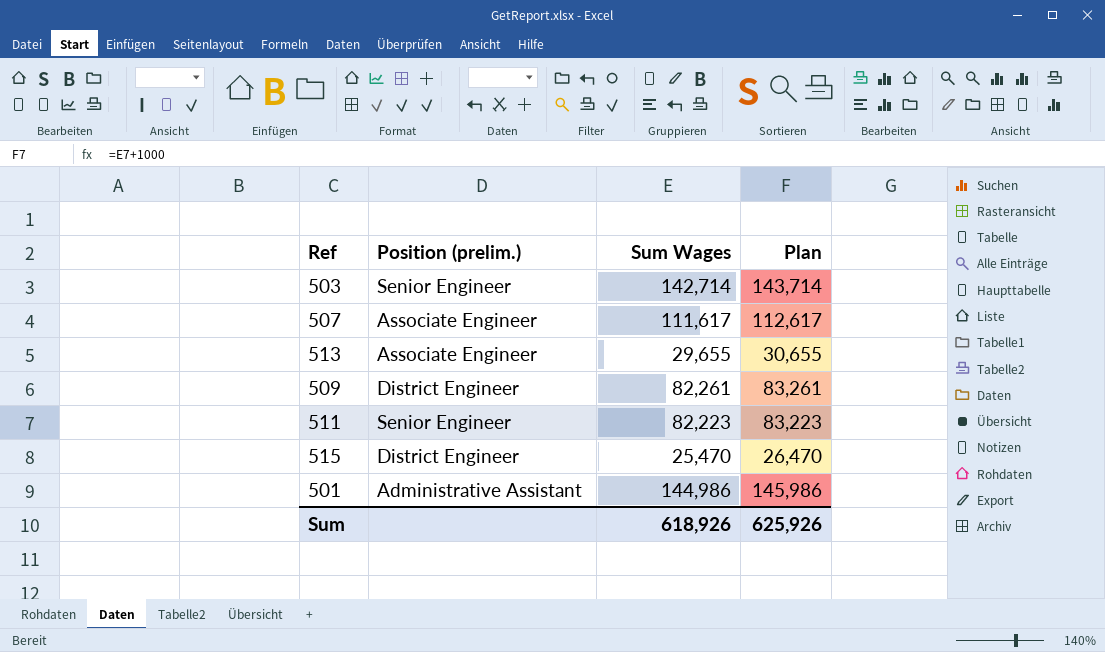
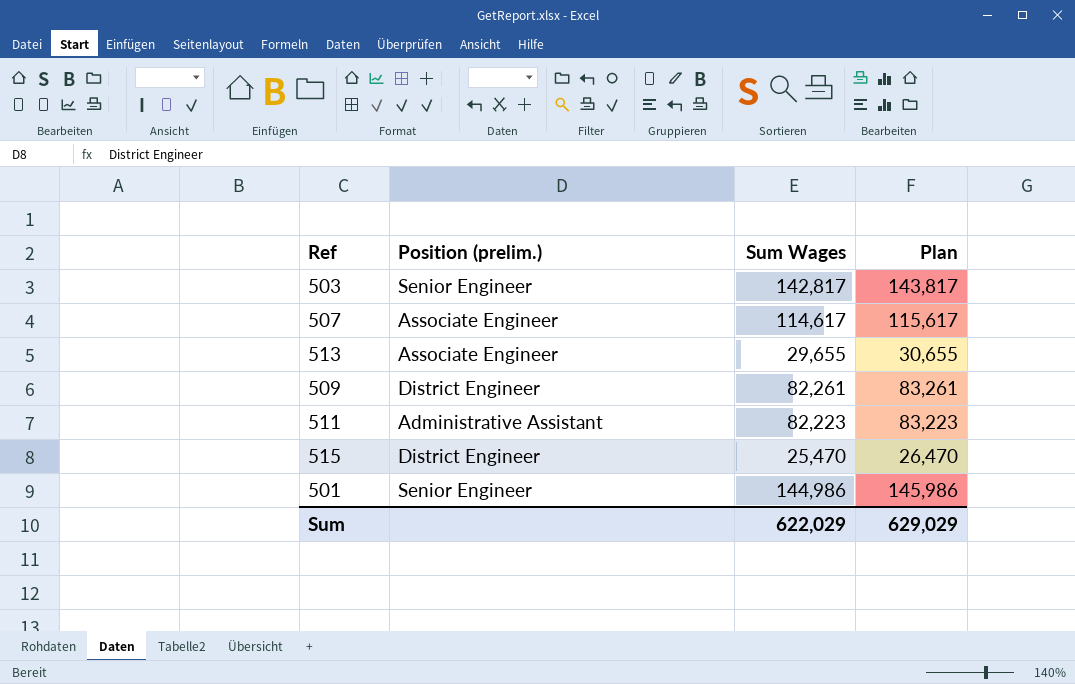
503 | Sum Wages: 142,714 -> 142,817
503 | Plan: 143,714 -> 143,817
507 | Sum Wages: 111,617 -> 114,617
507 | Plan: 112,617 -> 115,617
511 | Position (prelim.): Senior Engineer -> Administrative Assistant
501 | Position (prelim.): Administrative Assistant -> Senior Engineer
Sum | Sum Wages: 618,926 -> 622,029
Sum | Plan: 625,926 -> 629,029

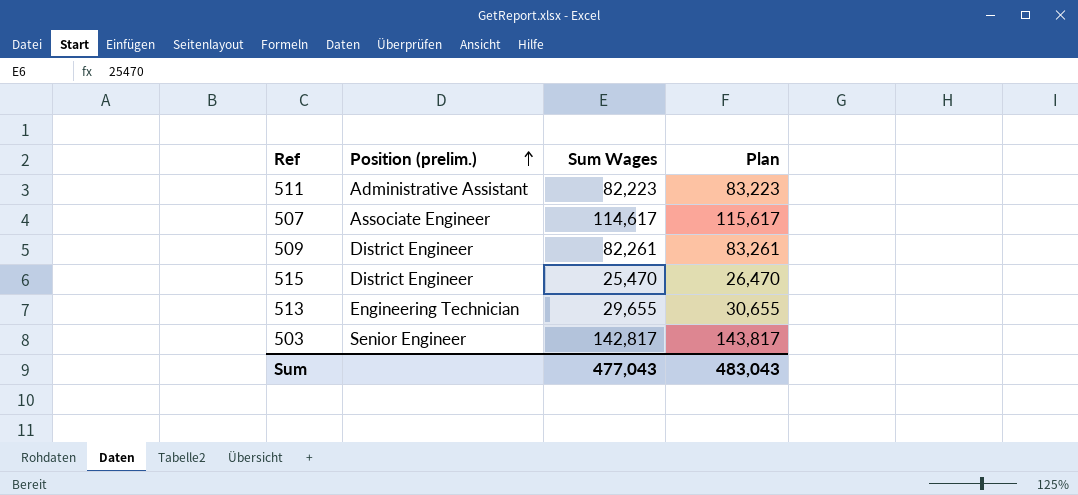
row order: none -> Position (prelim.) ascending
row 501: Senior Engineer | 144,986 | 145,986 -> none
513 | Position (prelim.): Associate Engineer -> Engineering Technician
Sum | Sum Wages: 622,029 -> 477,043
Sum | Plan: 629,029 -> 483,043

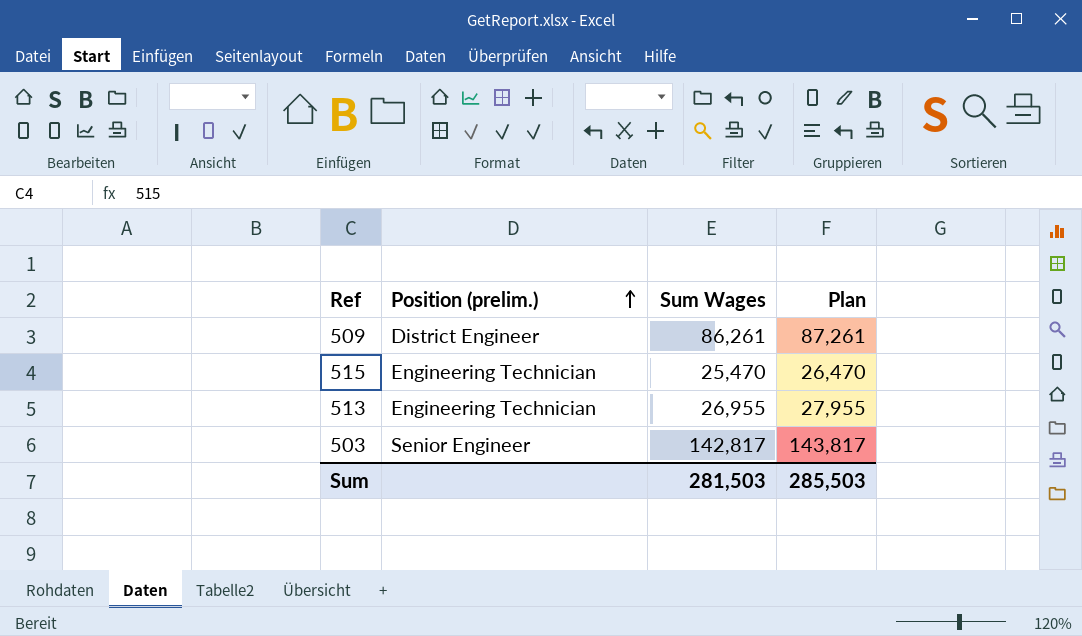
row 511: Administrative Assistant | 82,223 | 83,223 -> none
row 507: Associate Engineer | 114,617 | 115,617 -> none
509 | Sum Wages: 82,261 -> 86,261
509 | Plan: 83,261 -> 87,261
515 | Position (prelim.): District Engineer -> Engineering Technician
513 | Sum Wages: 29,655 -> 26,955
513 | Plan: 30,655 -> 27,955
Sum | Sum Wages: 477,043 -> 281,503
Sum | Plan: 483,043 -> 285,503

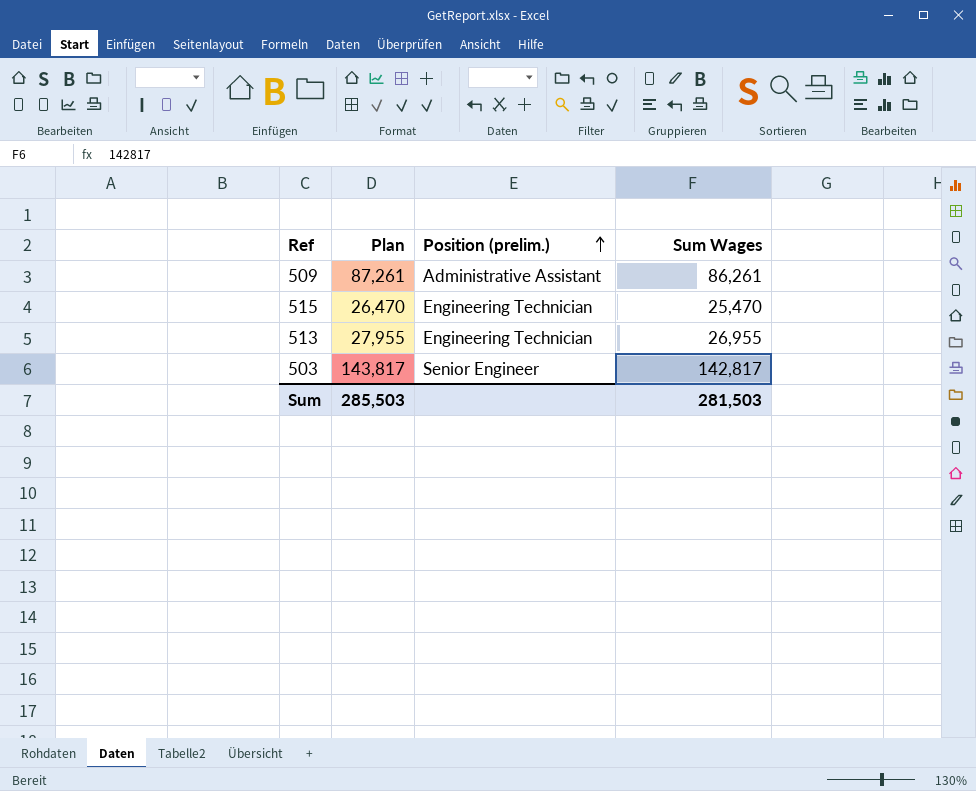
column Plan | position: 4 -> 2
509 | Position (prelim.): District Engineer -> Administrative Assistant

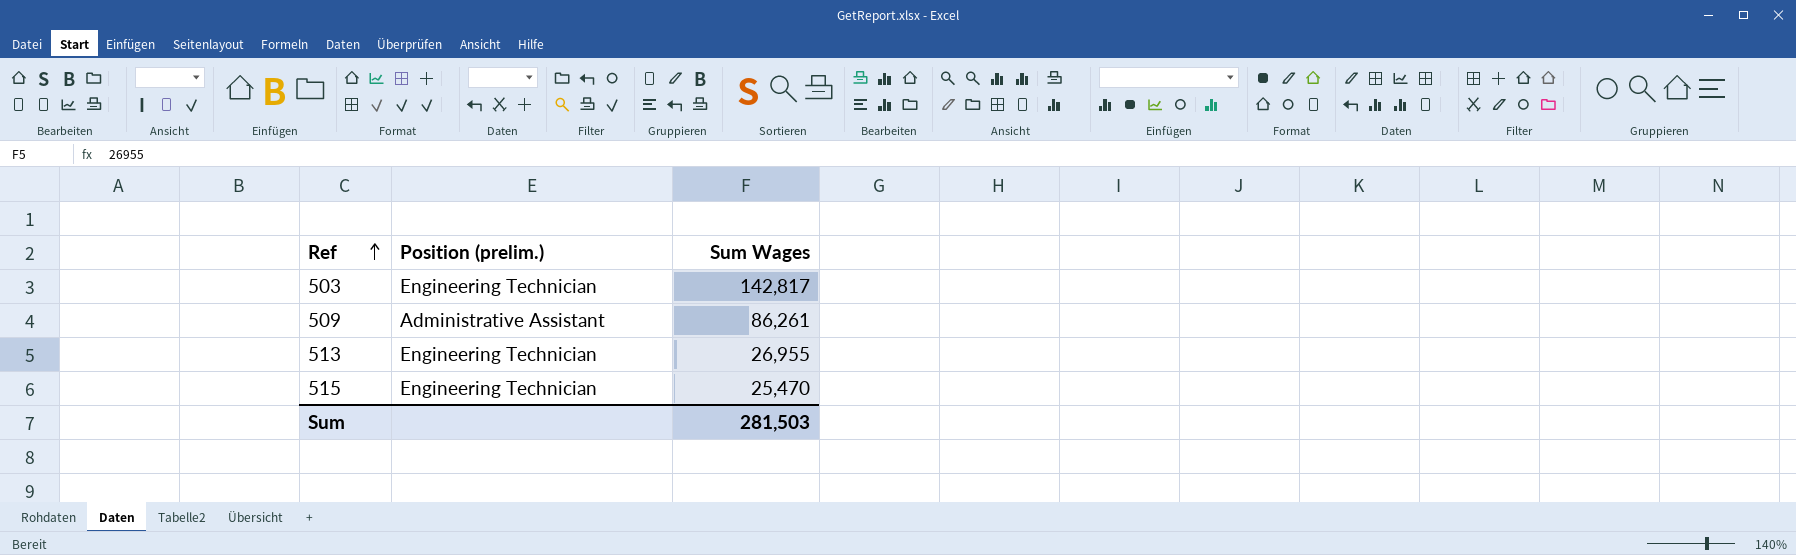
row order: Position (prelim.) ascending -> Ref ascending
column Plan | formula: [Sum Wages] + 1000 -> none
503 | Position (prelim.): Senior Engineer -> Engineering Technician

